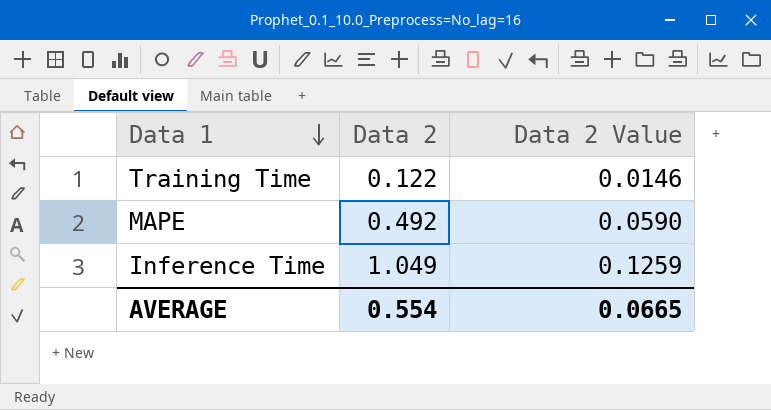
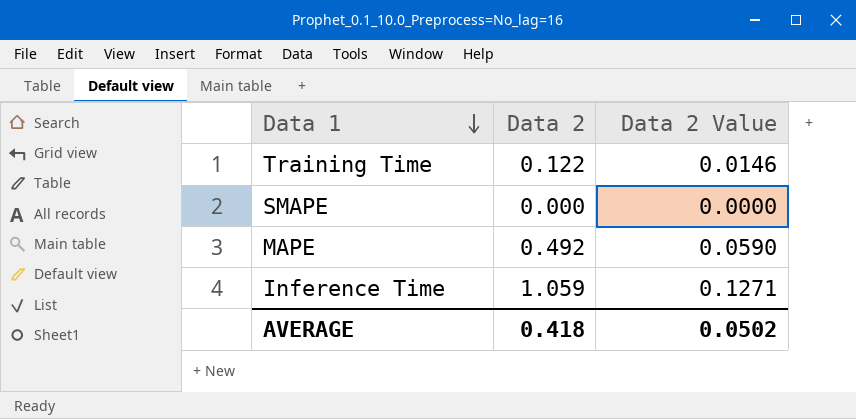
row SMAPE: none -> 0.000 | 0.0000
Inference Time | Data 2: 1.049 -> 1.059
Inference Time | Data 2 Value: 0.1259 -> 0.1271
AVERAGE | Data 2: 0.554 -> 0.418
AVERAGE | Data 2 Value: 0.0665 -> 0.0502

